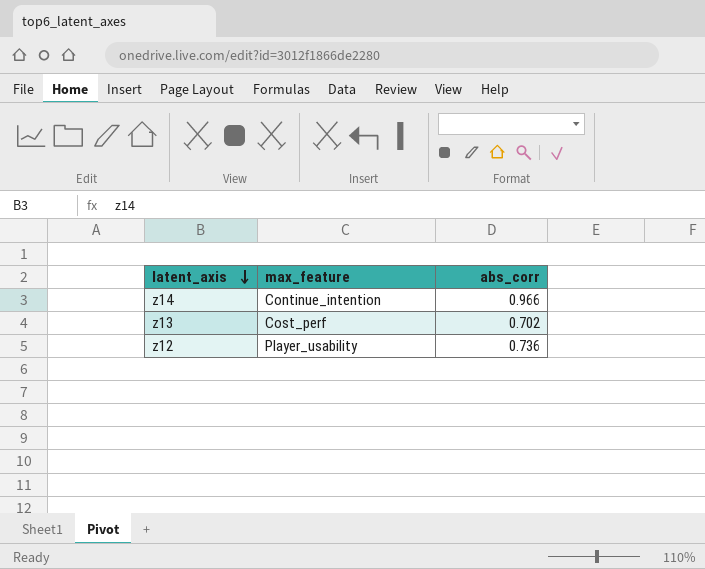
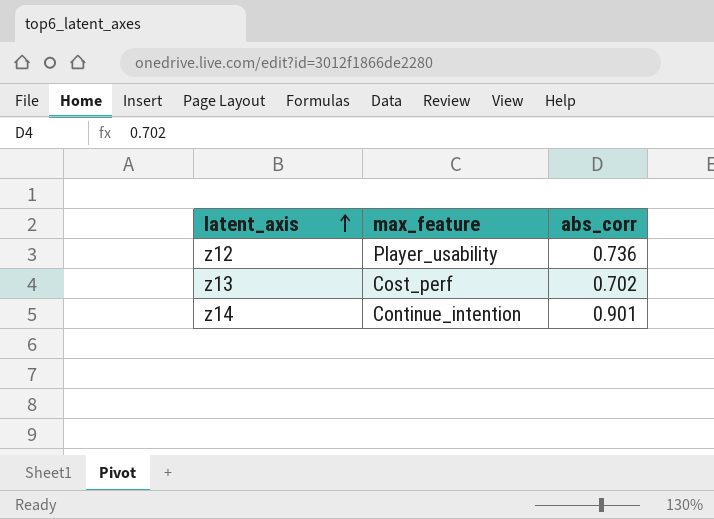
row order: latent_axis descending -> latent_axis ascending
z14 | abs_corr: 0.966 -> 0.901

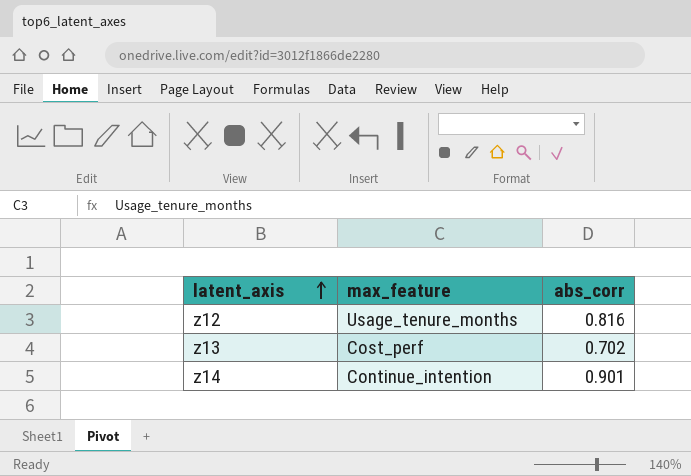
z12 | max_feature: Player_usability -> Usage_tenure_months
z12 | abs_corr: 0.736 -> 0.816

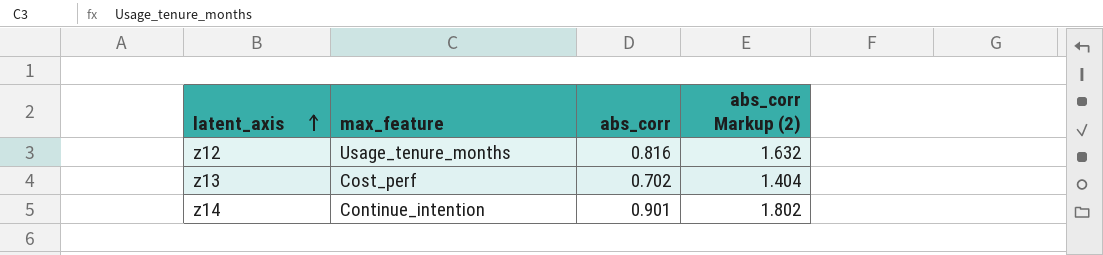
column abs_corr Markup (2) | formula: none -> [abs_corr] * 2

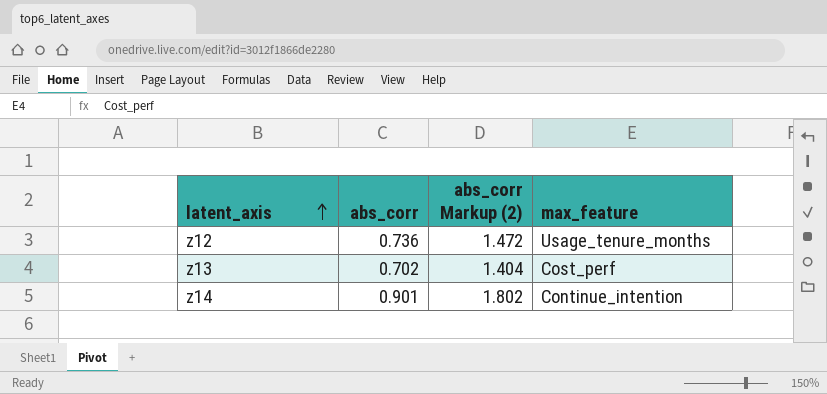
column max_feature | position: 2 -> 4
z12 | abs_corr: 0.816 -> 0.736
z12 | abs_corr Markup (2): 1.632 -> 1.472

